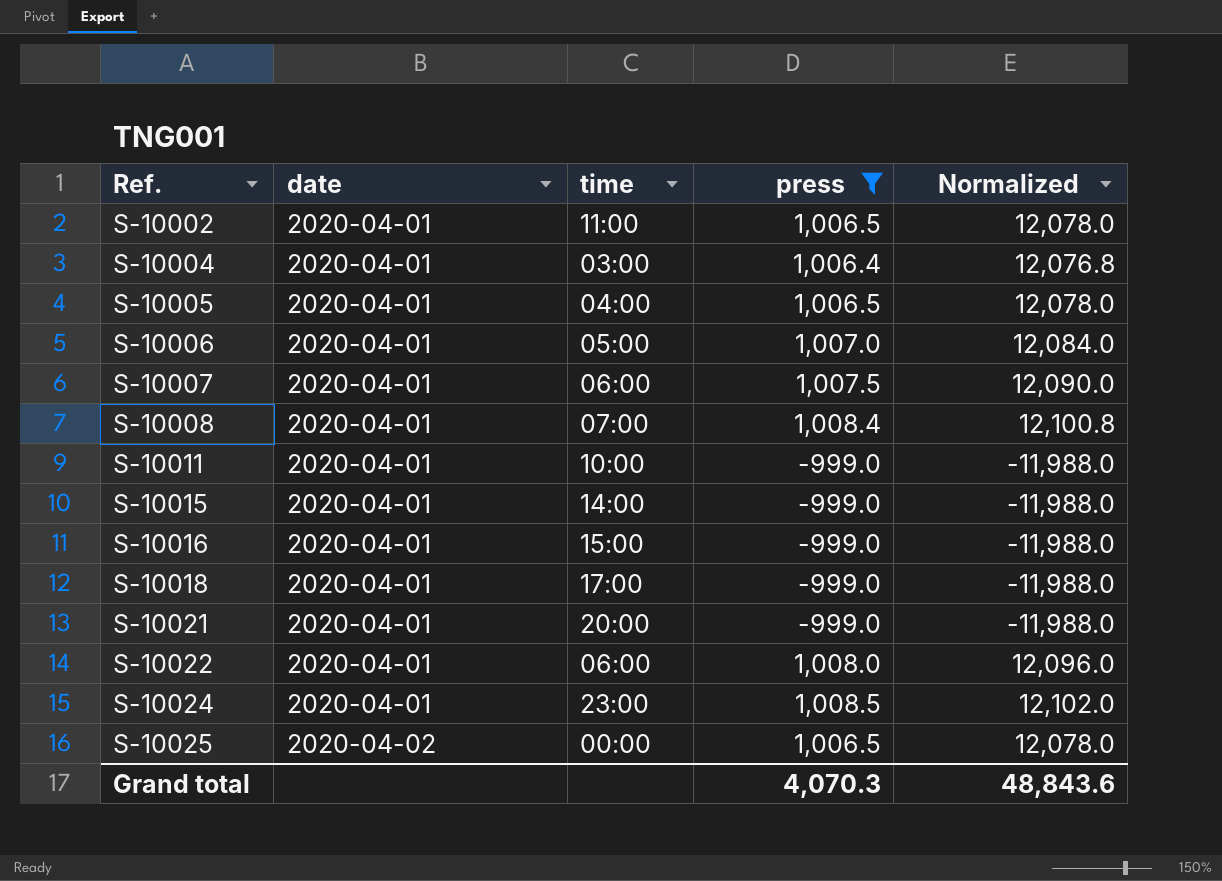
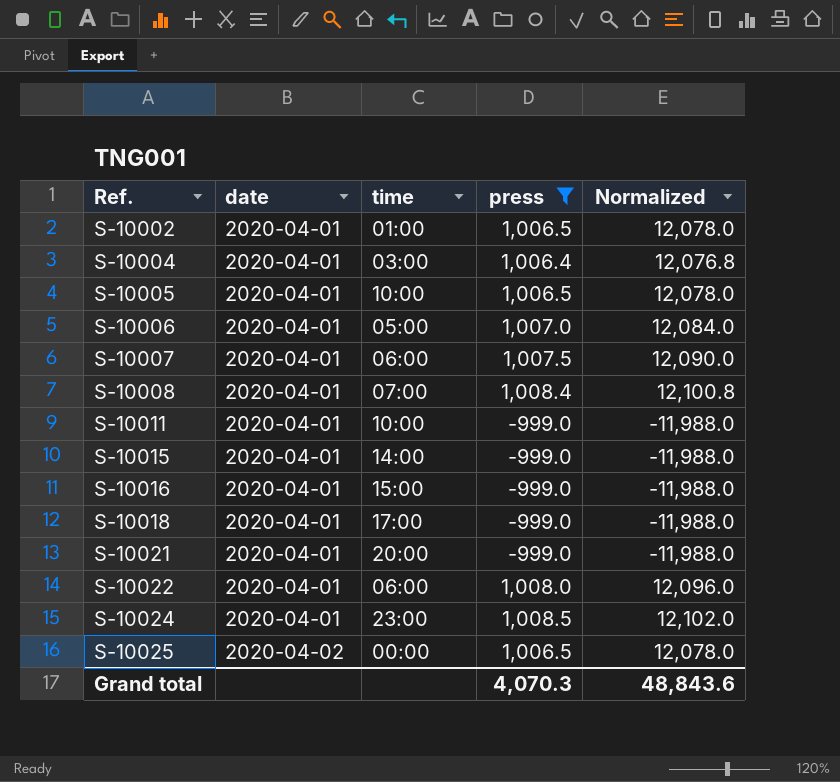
S-10002 | time: 11:00 -> 01:00
S-10005 | time: 04:00 -> 10:00

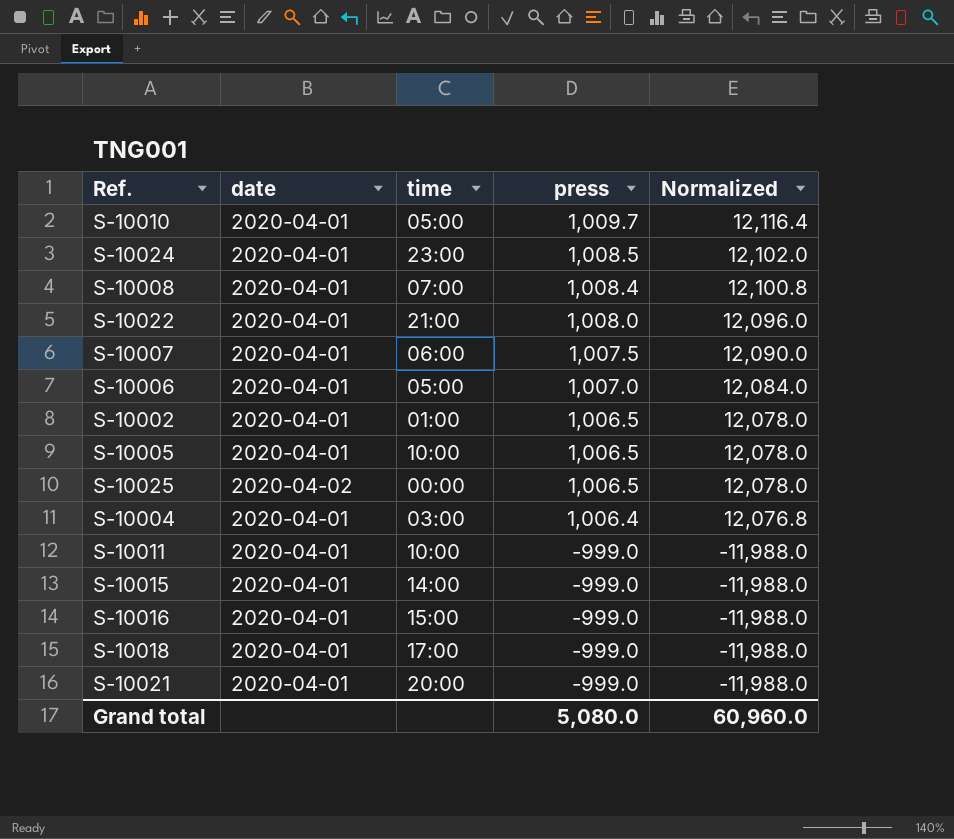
filter: press != 1,009.7 -> none
row order: Ref. ascending -> press descending
S-10022 | time: 06:00 -> 21:00
Grand total | press: 4,070.3 -> 5,080.0
Grand total | Normalized: 48,843.6 -> 60,960.0

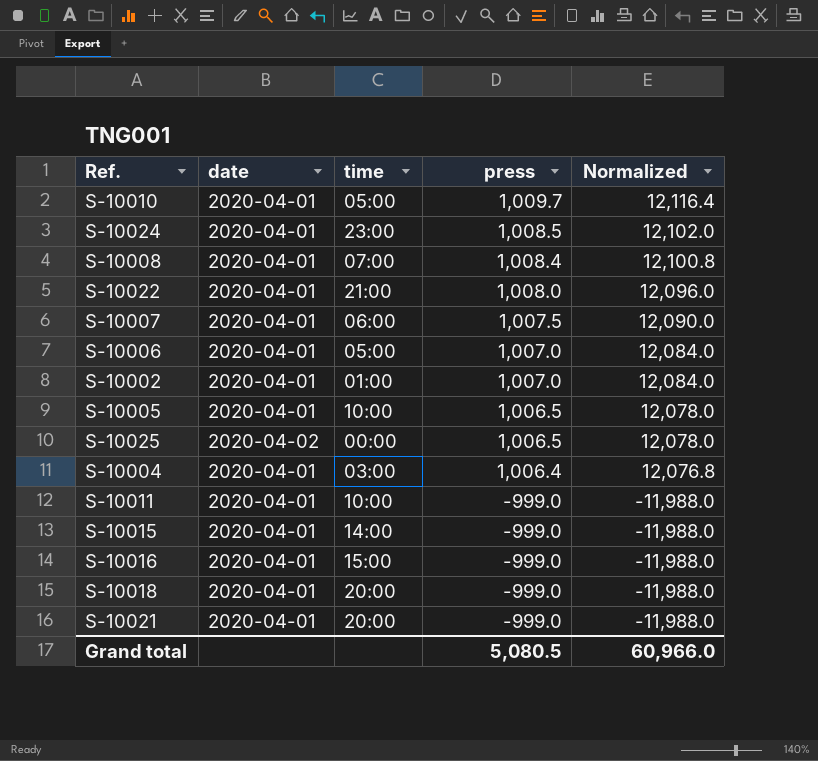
S-10002 | press: 1,006.5 -> 1,007.0
S-10002 | Normalized: 12,078.0 -> 12,084.0
S-10018 | time: 17:00 -> 20:00
Grand total | press: 5,080.0 -> 5,080.5
Grand total | Normalized: 60,960.0 -> 60,966.0

